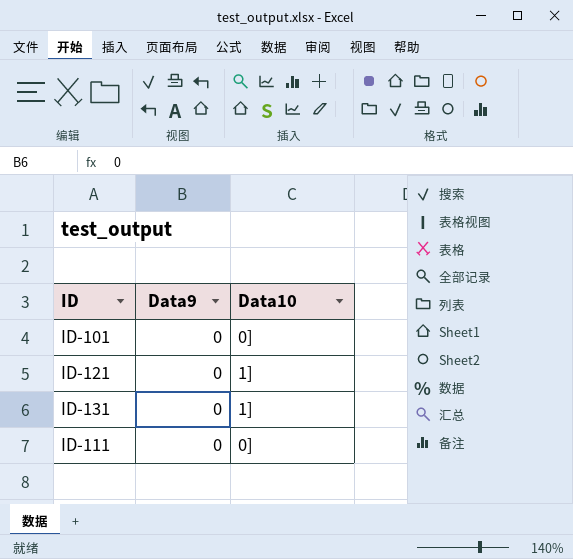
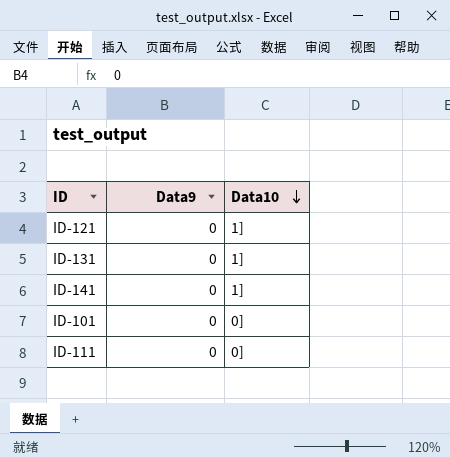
row order: none -> Data10 descending
row ID-141: none -> 0 | 1]

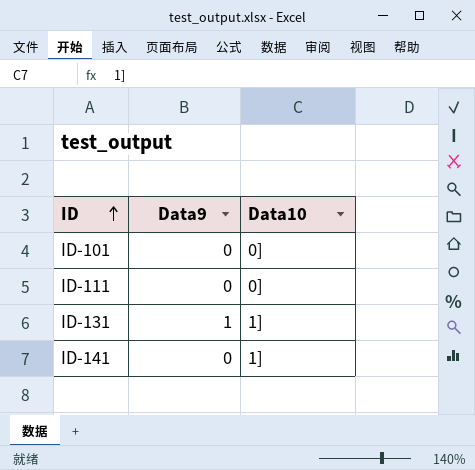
row order: Data10 descending -> ID ascending
row ID-121: 0 | 1] -> none
ID-131 | Data9: 0 -> 1

